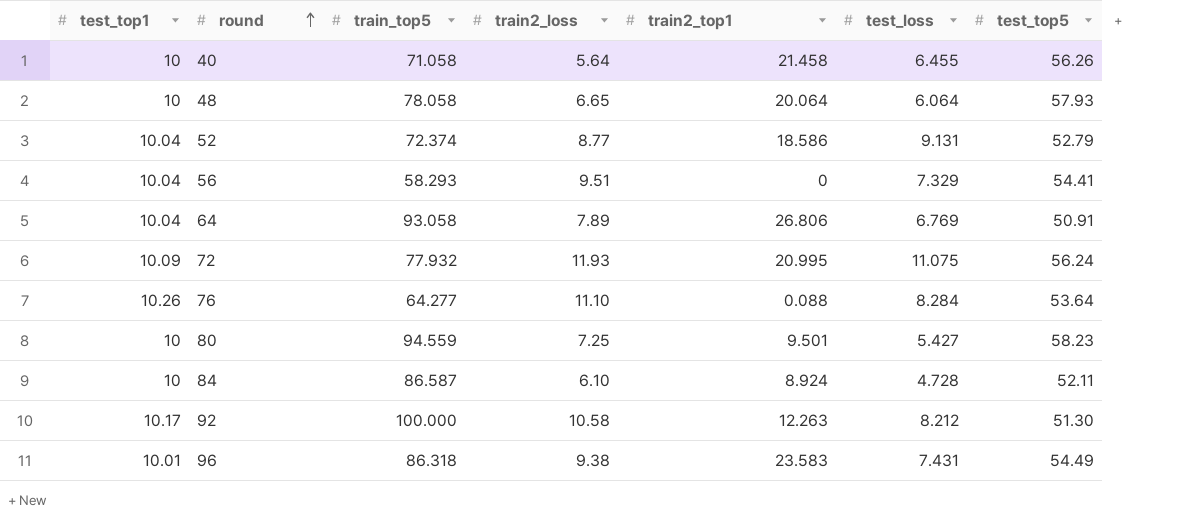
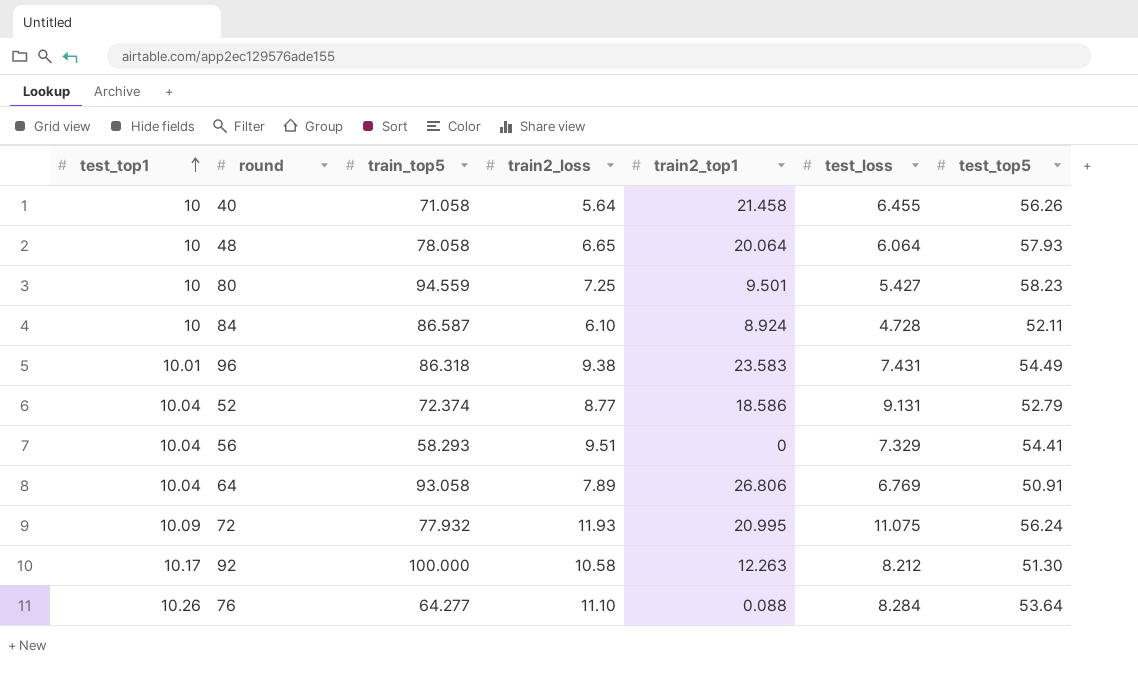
row order: round ascending -> test_top1 ascending

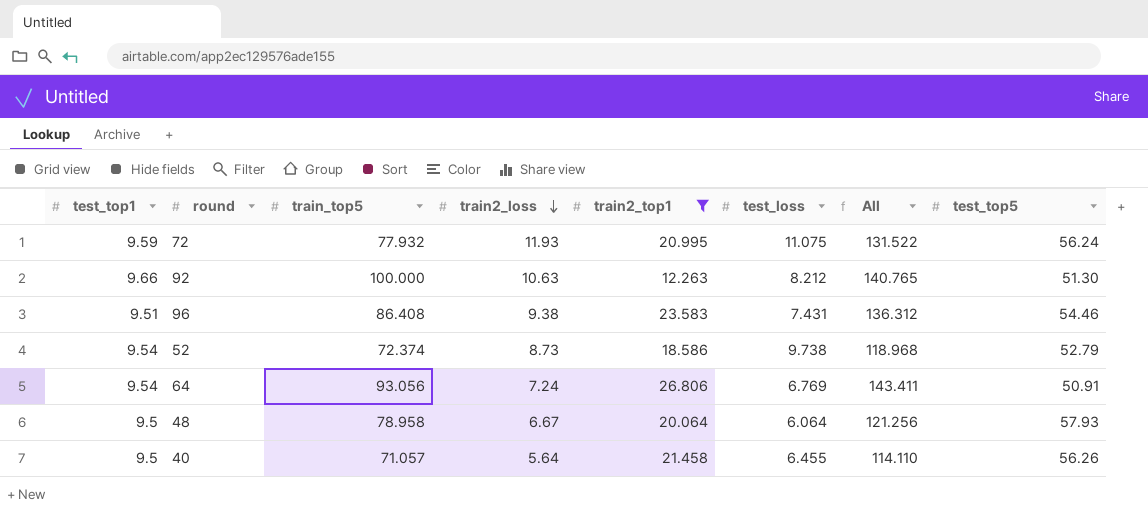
filter: none -> train2_top1 >= 12.263
row order: test_top1 ascending -> train2_loss descending
column All | formula: none -> [test_top1] + [train_top5] + [train2_loss] + [train2_top1] + [test_loss]
72 | test_top1: 10.09 -> 9.59
92 | test_top1: 10.17 -> 9.66
92 | train2_loss: 10.58 -> 10.63
96 | test_top1: 10.01 -> 9.51
96 | train_top5: 86.318 -> 86.408
96 | test_top5: 54.49 -> 54.46
52 | test_top1: 10.04 -> 9.54
52 | train2_loss: 8.77 -> 8.73
52 | test_loss: 9.131 -> 9.738
64 | test_top1: 10.04 -> 9.54
64 | train_top5: 93.058 -> 93.056
64 | train2_loss: 7.89 -> 7.24
48 | test_top1: 10 -> 9.5
48 | train_top5: 78.058 -> 78.958
48 | train2_loss: 6.65 -> 6.67
40 | test_top1: 10 -> 9.5
40 | train_top5: 71.058 -> 71.057

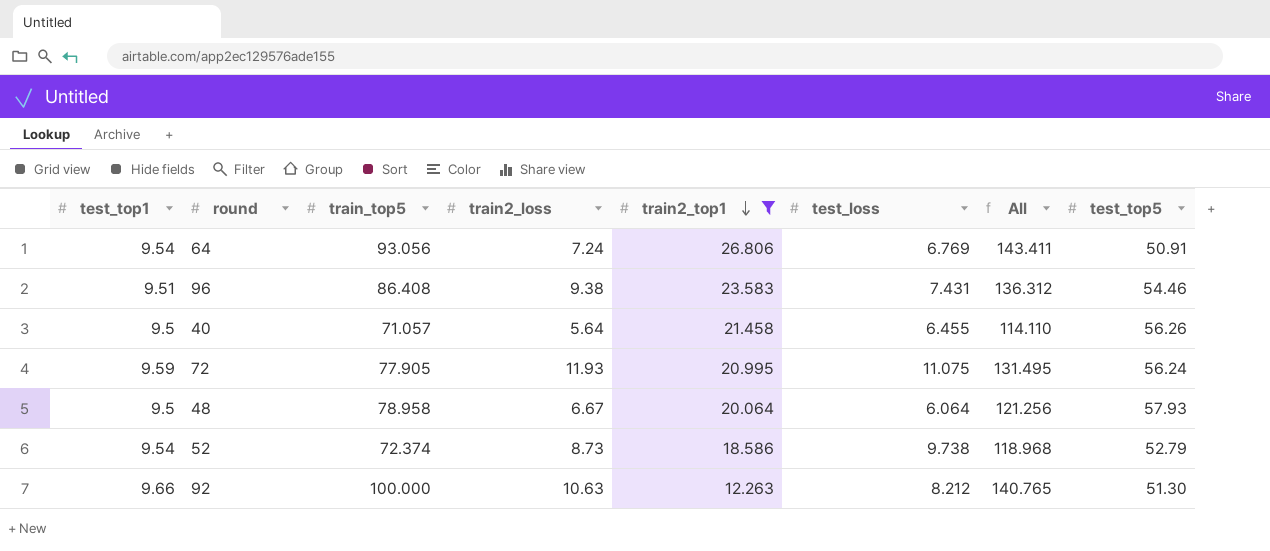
row order: train2_loss descending -> train2_top1 descending
72 | train_top5: 77.932 -> 77.905
72 | All: 131.522 -> 131.495

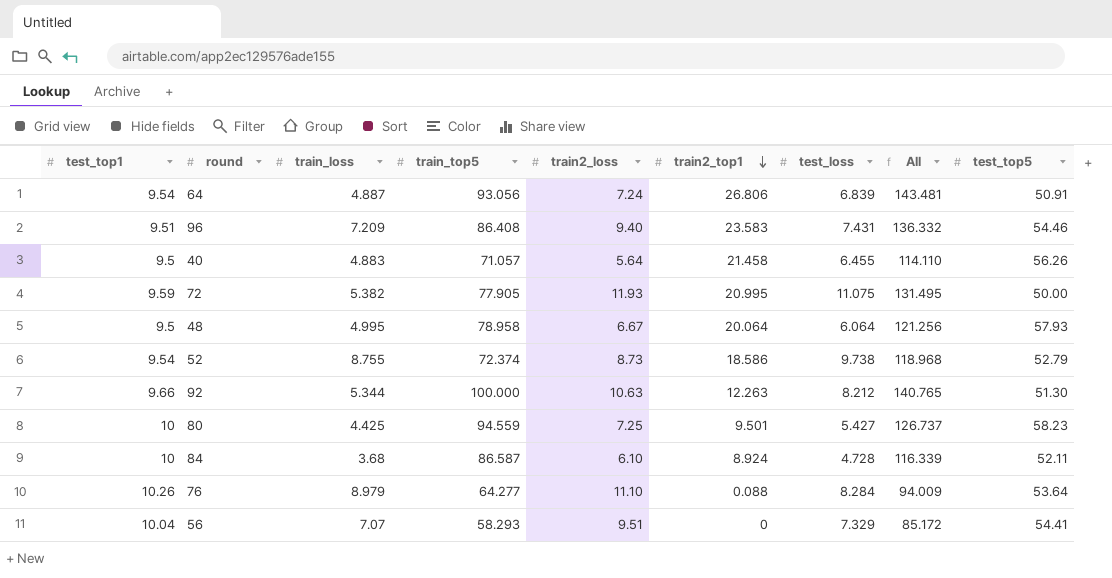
filter: train2_top1 >= 12.263 -> none
column train_loss | position: none -> 3
64 | test_loss: 6.769 -> 6.839
64 | All: 143.411 -> 143.481
96 | train2_loss: 9.38 -> 9.40
96 | All: 136.312 -> 136.332
72 | test_top5: 56.24 -> 50.00

